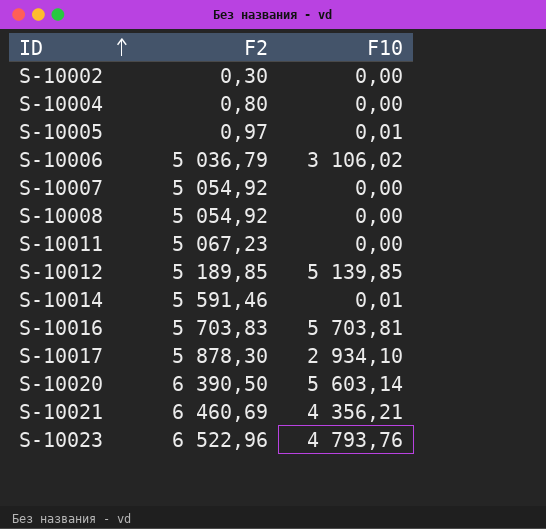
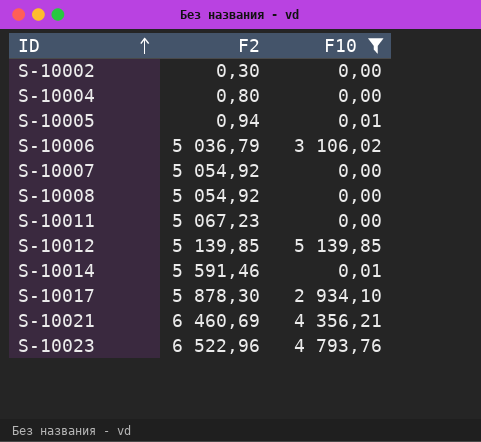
filter: none -> F10 <= 5 139,85
S-10005 | F2: 0,97 -> 0,94
S-10012 | F2: 5 189,85 -> 5 139,85

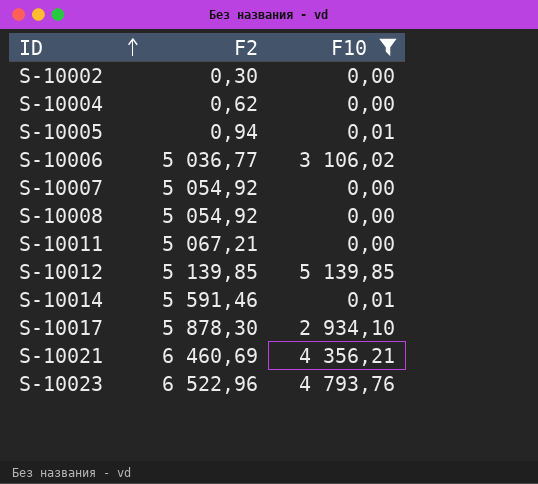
S-10004 | F2: 0,80 -> 0,62
S-10006 | F2: 5 036,79 -> 5 036,77
S-10011 | F2: 5 067,23 -> 5 067,21

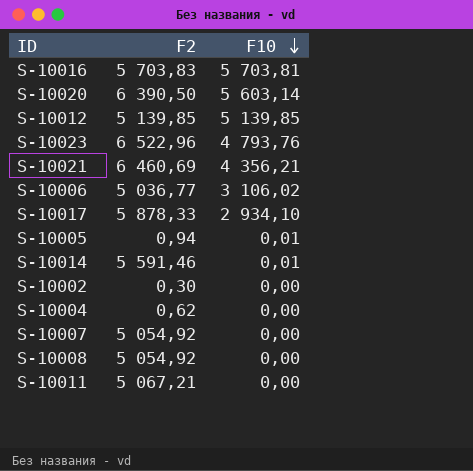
filter: F10 <= 5 139,85 -> none
row order: ID ascending -> F10 descending
S-10017 | F2: 5 878,30 -> 5 878,33

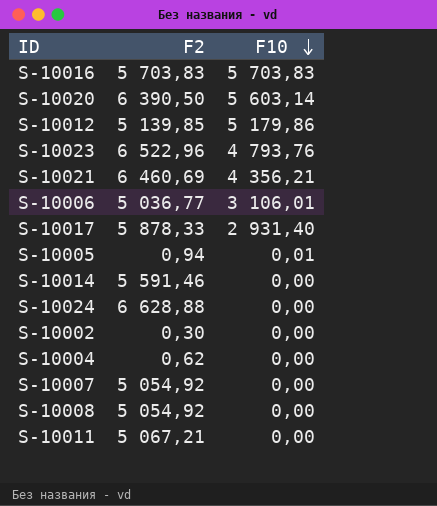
S-10016 | F10: 5 703,81 -> 5 703,83
S-10012 | F10: 5 139,85 -> 5 179,86
S-10006 | F10: 3 106,02 -> 3 106,01
S-10017 | F10: 2 934,10 -> 2 931,40
S-10014 | F10: 0,01 -> 0,00
row S-10024: none -> 6 628,88 | 0,00

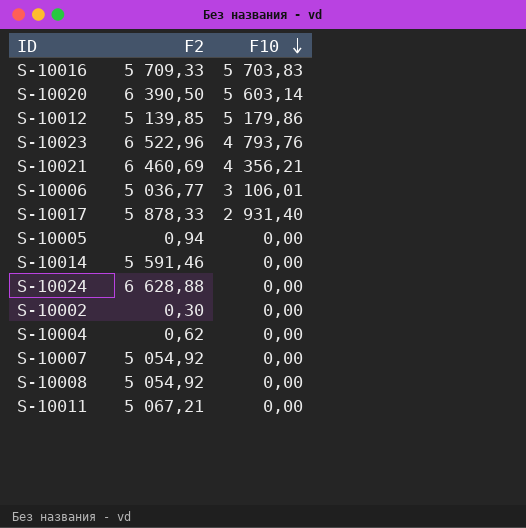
S-10016 | F2: 5 703,83 -> 5 709,33
S-10005 | F10: 0,01 -> 0,00

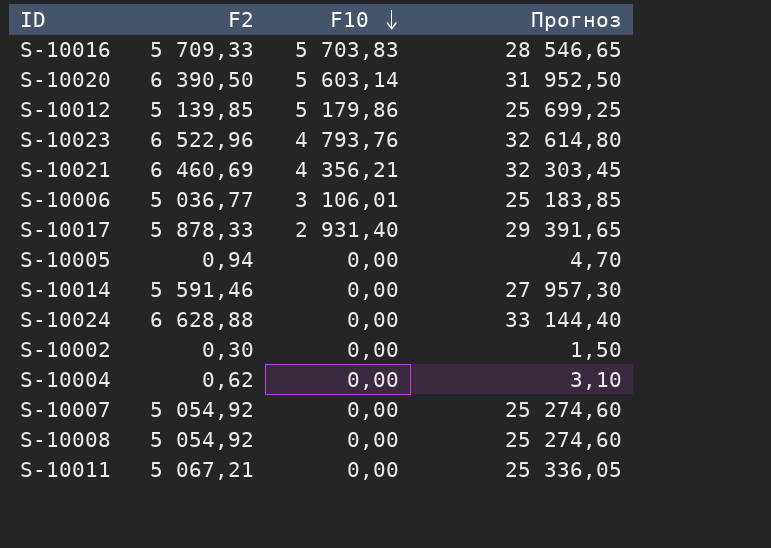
column Прогноз | formula: none -> [F2] * 5

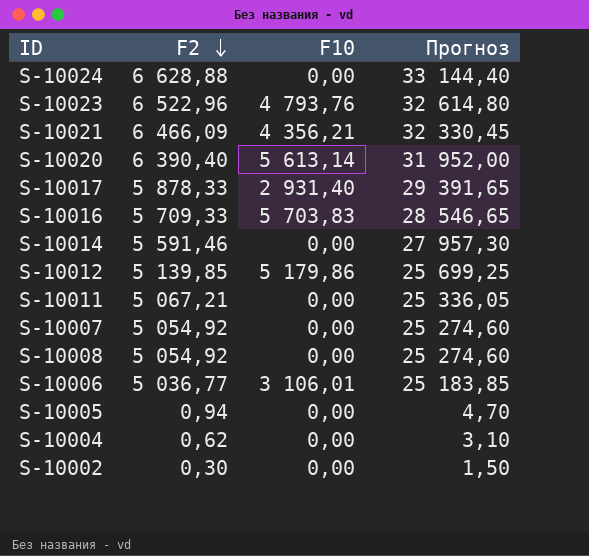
row order: F10 descending -> F2 descending
S-10021 | F2: 6 460,69 -> 6 466,09
S-10021 | Прогноз: 32 303,45 -> 32 330,45
S-10020 | F2: 6 390,50 -> 6 390,40
S-10020 | F10: 5 603,14 -> 5 613,14
S-10020 | Прогноз: 31 952,50 -> 31 952,00

